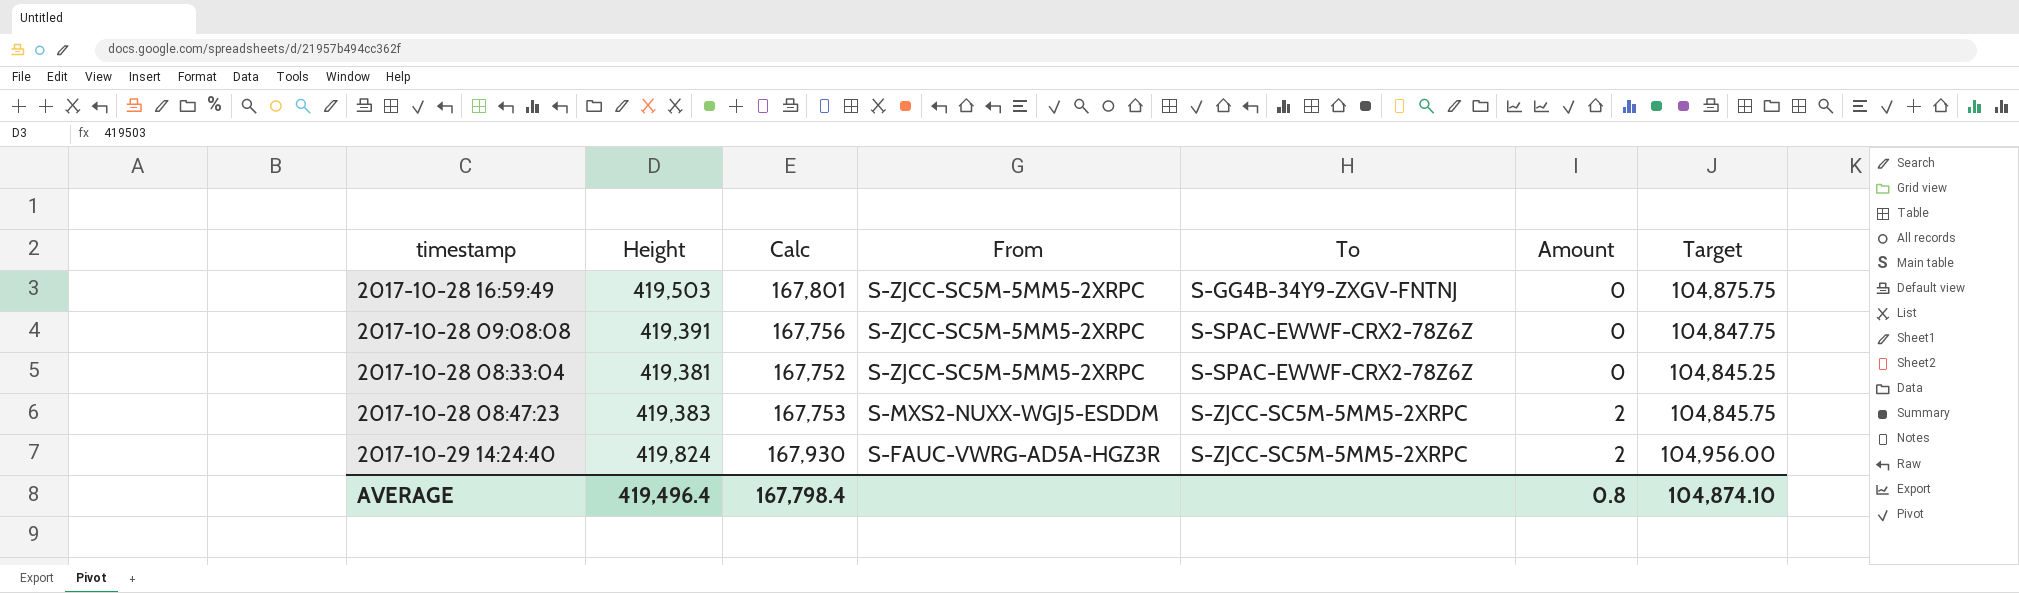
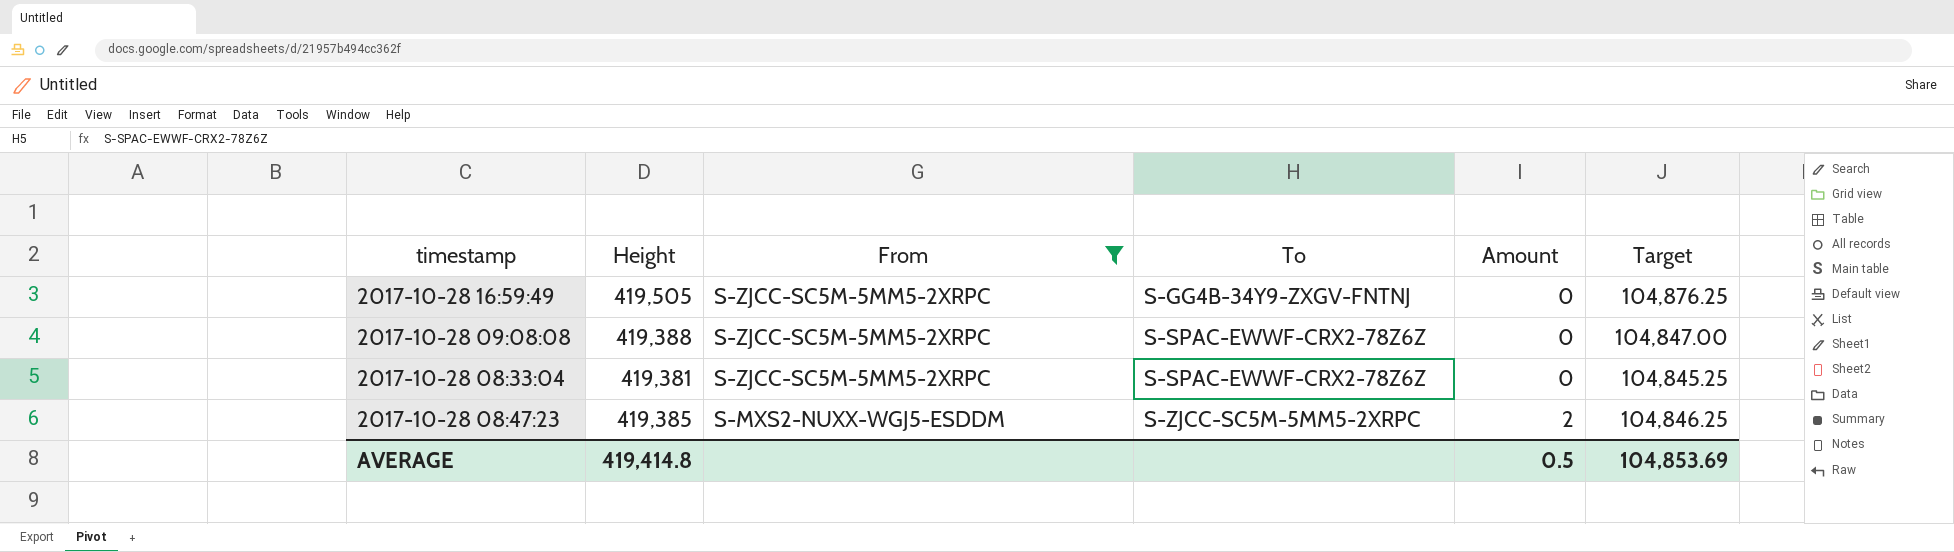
filter: none -> From != S-FAUC-VWRG-AD5A-HGZ3R
column Calc | formula: [Height] * 0.4 -> none
2017-10-28 16:59:49 | Height: 419,503 -> 419,505
2017-10-28 16:59:49 | Target: 104,875.75 -> 104,876.25
2017-10-28 09:08:08 | Height: 419,391 -> 419,388
2017-10-28 09:08:08 | Target: 104,847.75 -> 104,847.00
2017-10-28 08:47:23 | Height: 419,383 -> 419,385
2017-10-28 08:47:23 | Target: 104,845.75 -> 104,846.25
AVERAGE | Height: 419,496.4 -> 419,414.8
AVERAGE | Amount: 0.8 -> 0.5
AVERAGE | Target: 104,874.10 -> 104,853.69

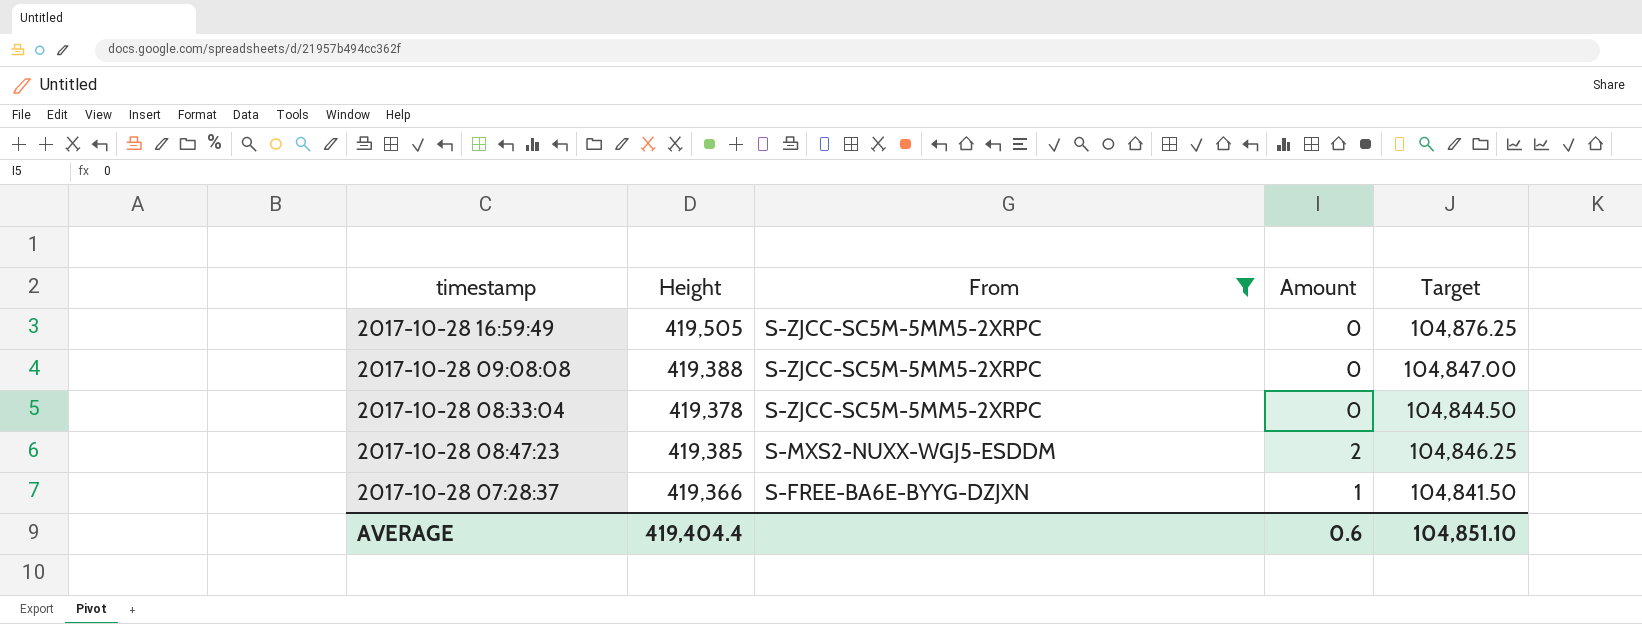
column To | position: 4 -> none
2017-10-28 08:33:04 | Height: 419,381 -> 419,378
2017-10-28 08:33:04 | Target: 104,845.25 -> 104,844.50
row 2017-10-28 07:28:37: none -> 419,366 | S-FREE-BA6E-BYYG-DZJXN | 1 | 104,841.50
AVERAGE | Height: 419,414.8 -> 419,404.4
AVERAGE | Amount: 0.5 -> 0.6
AVERAGE | Target: 104,853.69 -> 104,851.10

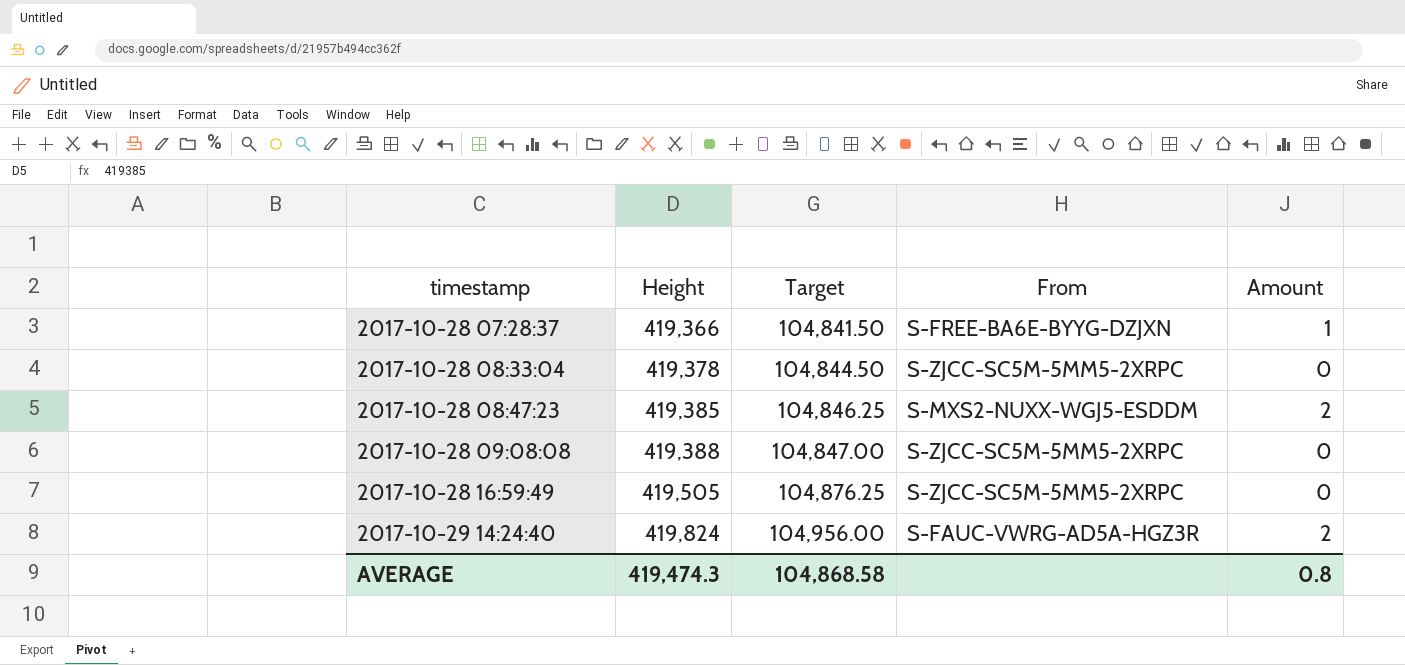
filter: From != S-FAUC-VWRG-AD5A-HGZ3R -> none
row order: From descending -> timestamp ascending
column Target | position: 5 -> 3
AVERAGE | Height: 419,404.4 -> 419,474.3
AVERAGE | Target: 104,851.10 -> 104,868.58
AVERAGE | Amount: 0.6 -> 0.8

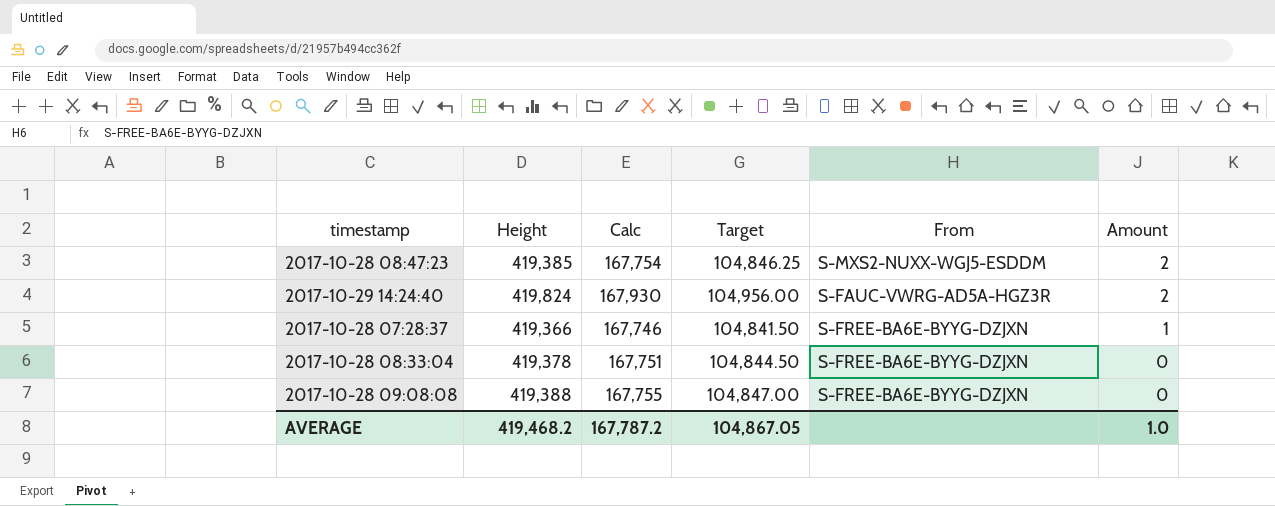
row order: timestamp ascending -> Amount descending
column Calc | formula: none -> [Height] * 0.4
row 2017-10-28 16:59:49: 419,505 | 104,876.25 | S-ZJCC-SC5M-5MM5-2XRPC | 0 -> none
2017-10-28 08:33:04 | From: S-ZJCC-SC5M-5MM5-2XRPC -> S-FREE-BA6E-BYYG-DZJXN
2017-10-28 09:08:08 | From: S-ZJCC-SC5M-5MM5-2XRPC -> S-FREE-BA6E-BYYG-DZJXN
AVERAGE | Height: 419,474.3 -> 419,468.2
AVERAGE | Target: 104,868.58 -> 104,867.05
AVERAGE | Amount: 0.8 -> 1.0

